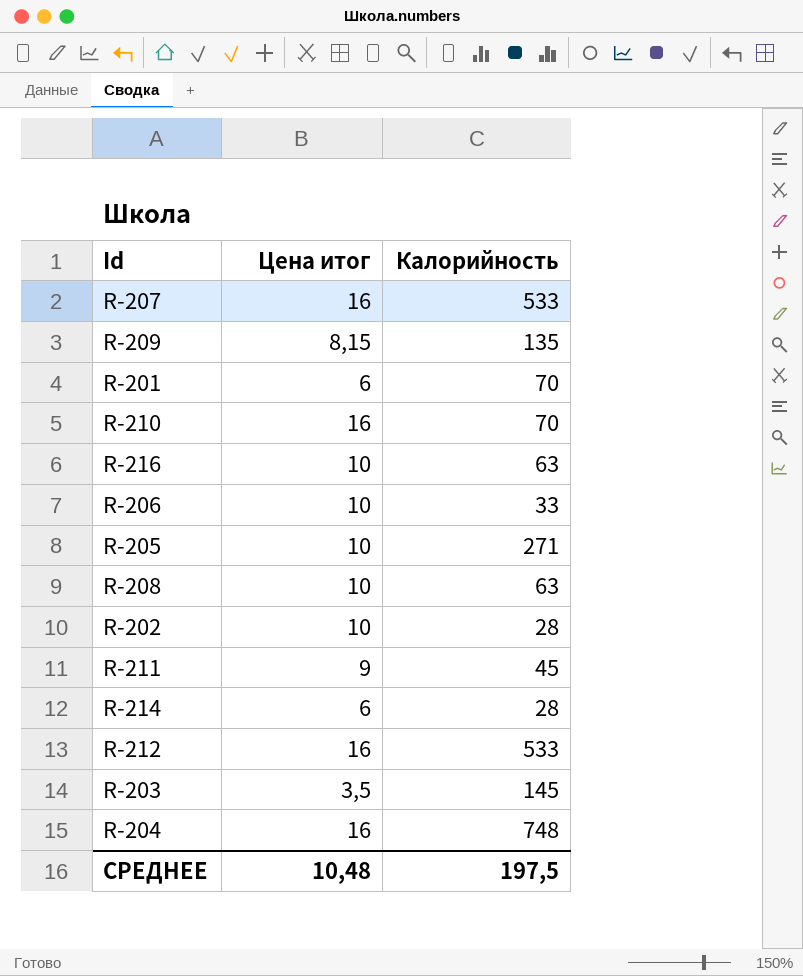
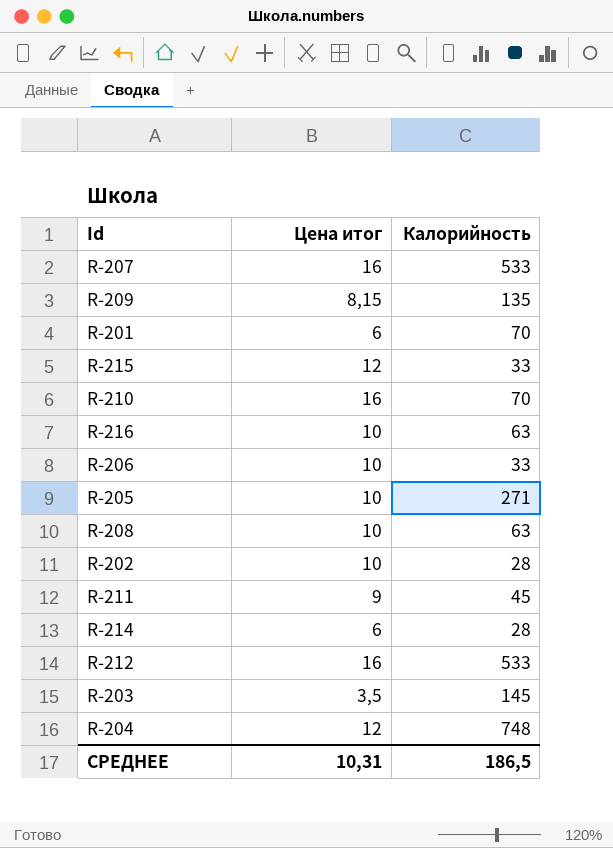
row R-215: none -> 12 | 33
R-204 | Цена итог: 16 -> 12
СРЕДНЕЕ | Цена итог: 10,48 -> 10,31
СРЕДНЕЕ | Калорийность: 197,5 -> 186,5

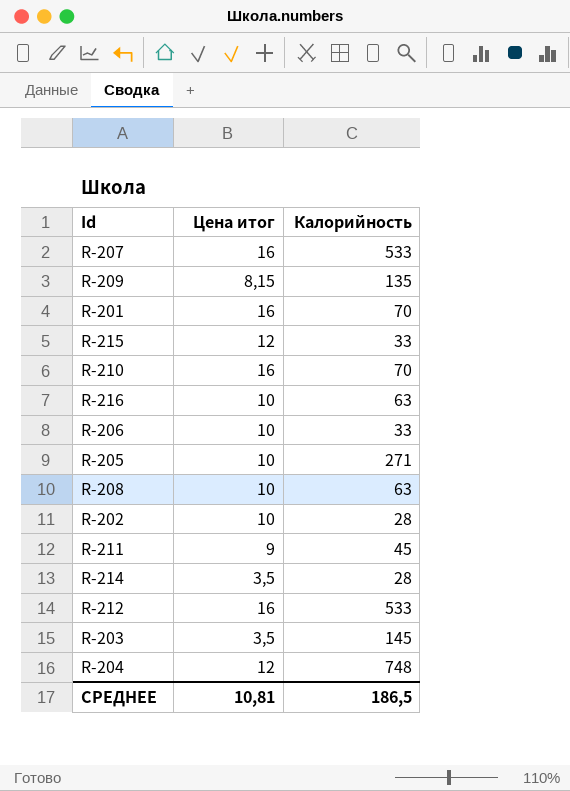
R-201 | Цена итог: 6 -> 16
R-214 | Цена итог: 6 -> 3,5
СРЕДНЕЕ | Цена итог: 10,31 -> 10,81

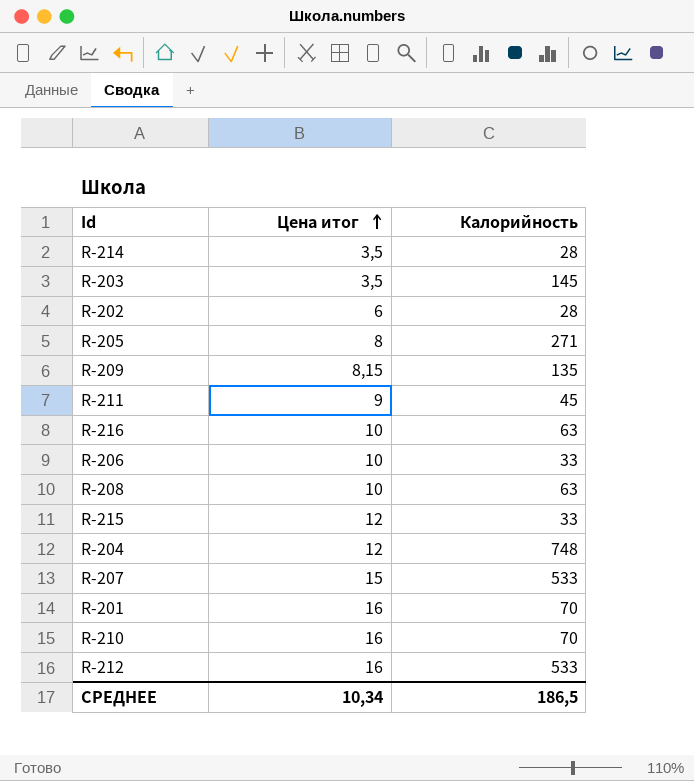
row order: none -> Цена итог ascending
R-202 | Цена итог: 10 -> 6
R-205 | Цена итог: 10 -> 8
R-207 | Цена итог: 16 -> 15
СРЕДНЕЕ | Цена итог: 10,81 -> 10,34

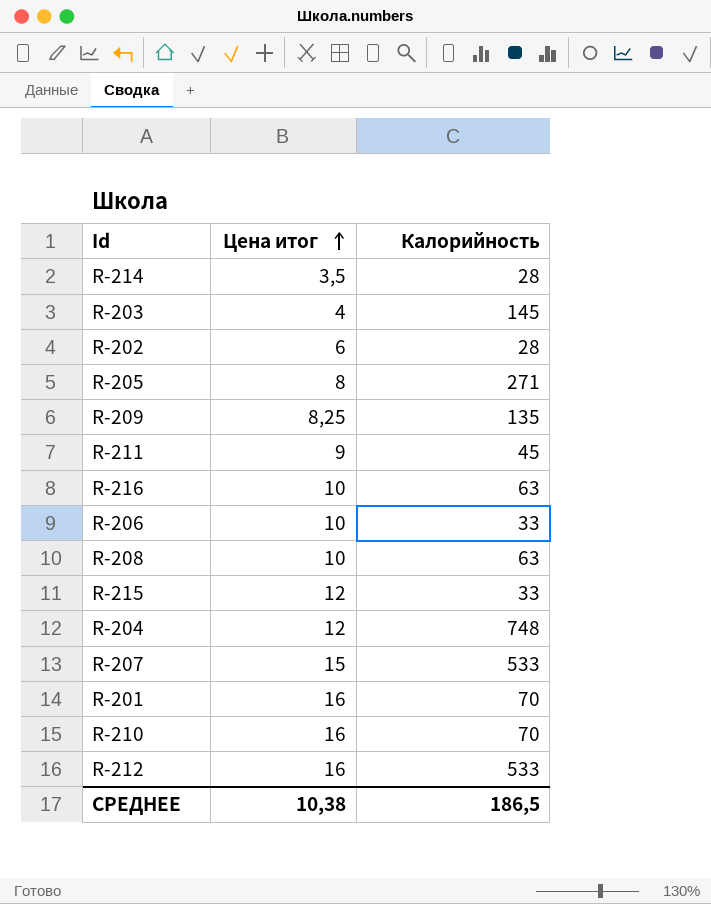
R-203 | Цена итог: 3,5 -> 4
R-209 | Цена итог: 8,15 -> 8,25
СРЕДНЕЕ | Цена итог: 10,34 -> 10,38

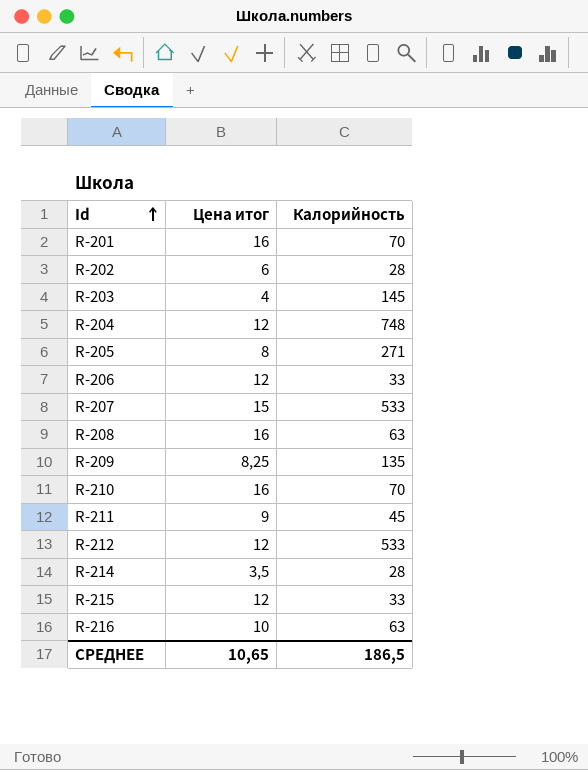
row order: Цена итог ascending -> Id ascending
R-206 | Цена итог: 10 -> 12
R-208 | Цена итог: 10 -> 16
R-212 | Цена итог: 16 -> 12
СРЕДНЕЕ | Цена итог: 10,38 -> 10,65

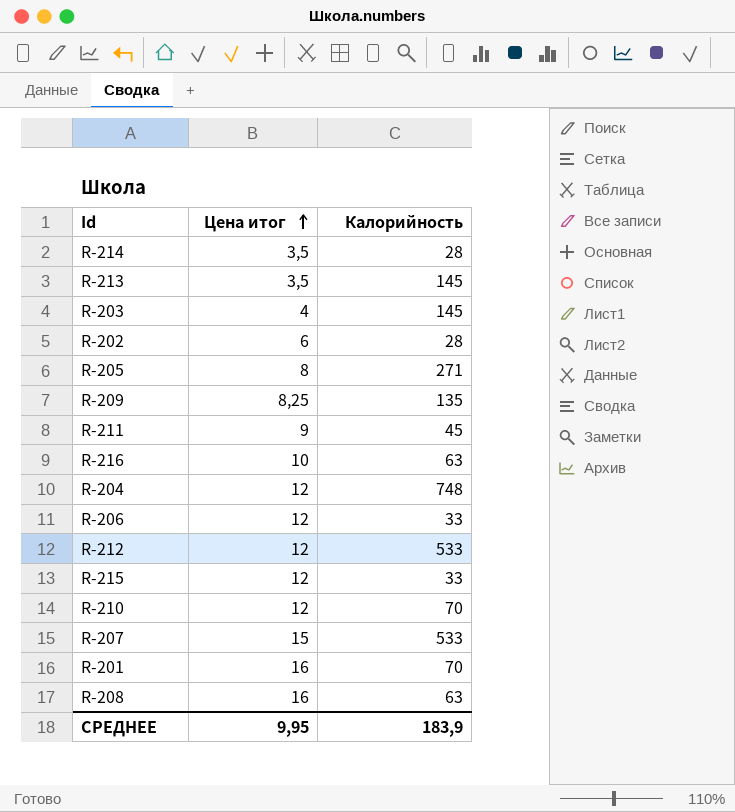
row order: Id ascending -> Цена итог ascending
row R-213: none -> 3,5 | 145
R-210 | Цена итог: 16 -> 12
СРЕДНЕЕ | Цена итог: 10,65 -> 9,95
СРЕДНЕЕ | Калорийность: 186,5 -> 183,9

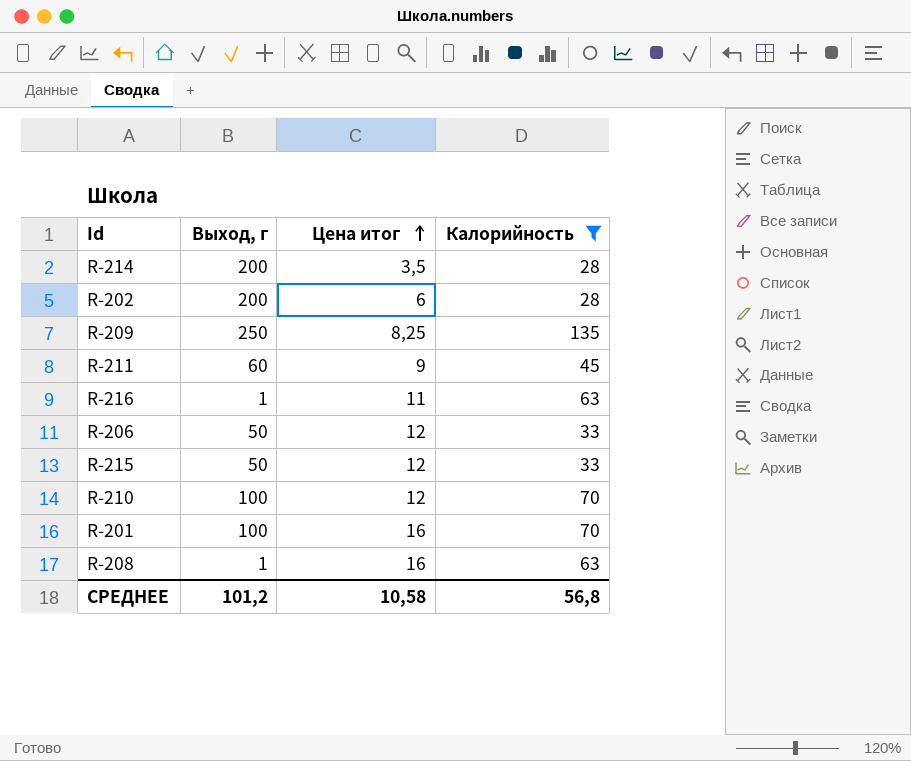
filter: none -> Калорийность <= 135
column Выход, г | position: none -> 2
R-216 | Цена итог: 10 -> 11
СРЕДНЕЕ | Цена итог: 9,95 -> 10,58
СРЕДНЕЕ | Калорийность: 183,9 -> 56,8

